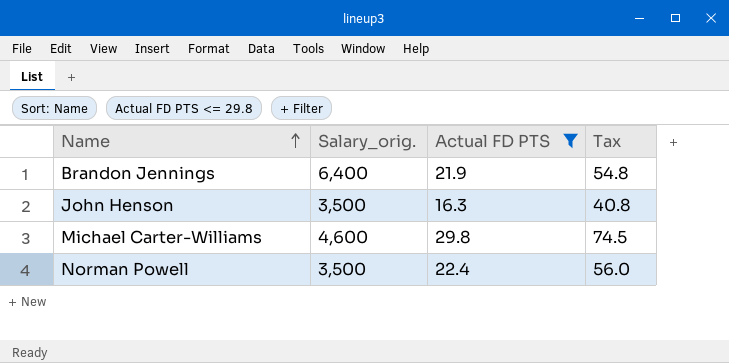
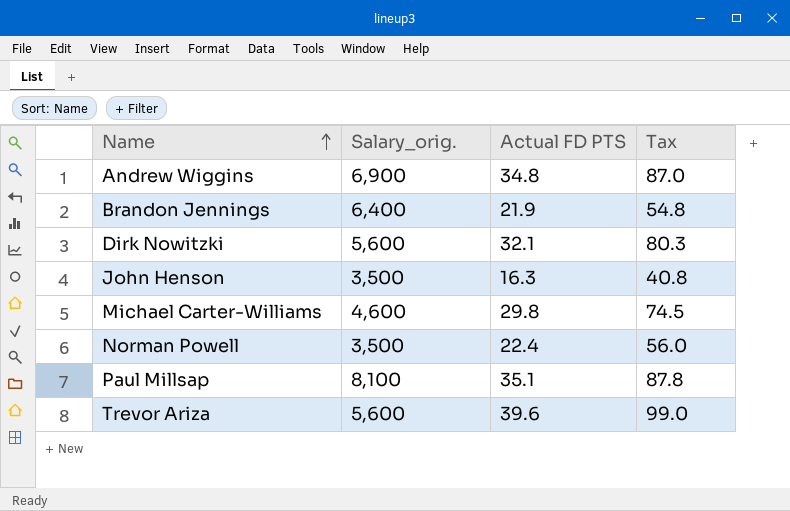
filter: Actual FD PTS <= 29.8 -> none

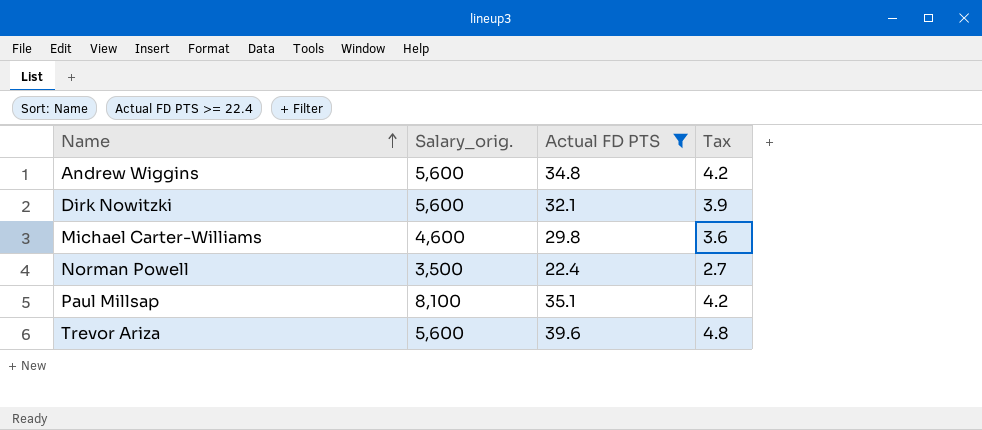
filter: none -> Actual FD PTS >= 22.4
column Tax | formula: [Actual FD PTS] * 2.5 -> [Actual FD PTS] * 0.12
Andrew Wiggins | Salary_orig.: 6,900 -> 5,600

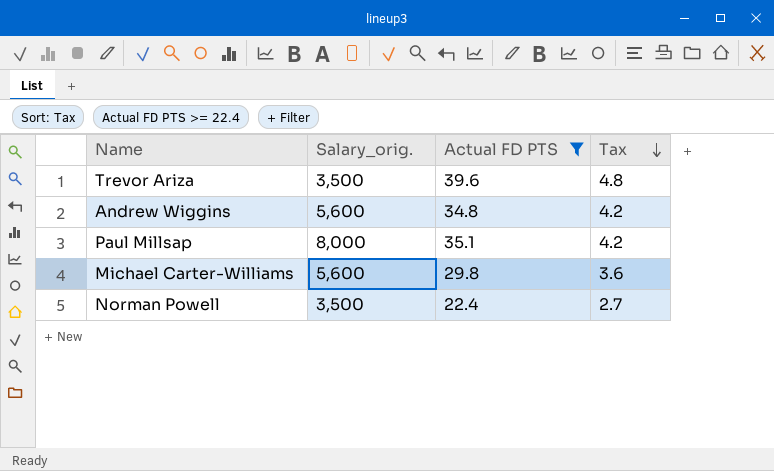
row order: Name ascending -> Tax descending
row Dirk Nowitzki: 5,600 | 32.1 | 3.9 -> none
Trevor Ariza | Salary_orig.: 5,600 -> 3,500
Paul Millsap | Salary_orig.: 8,100 -> 8,000
Michael Carter-Williams | Salary_orig.: 4,600 -> 5,600

